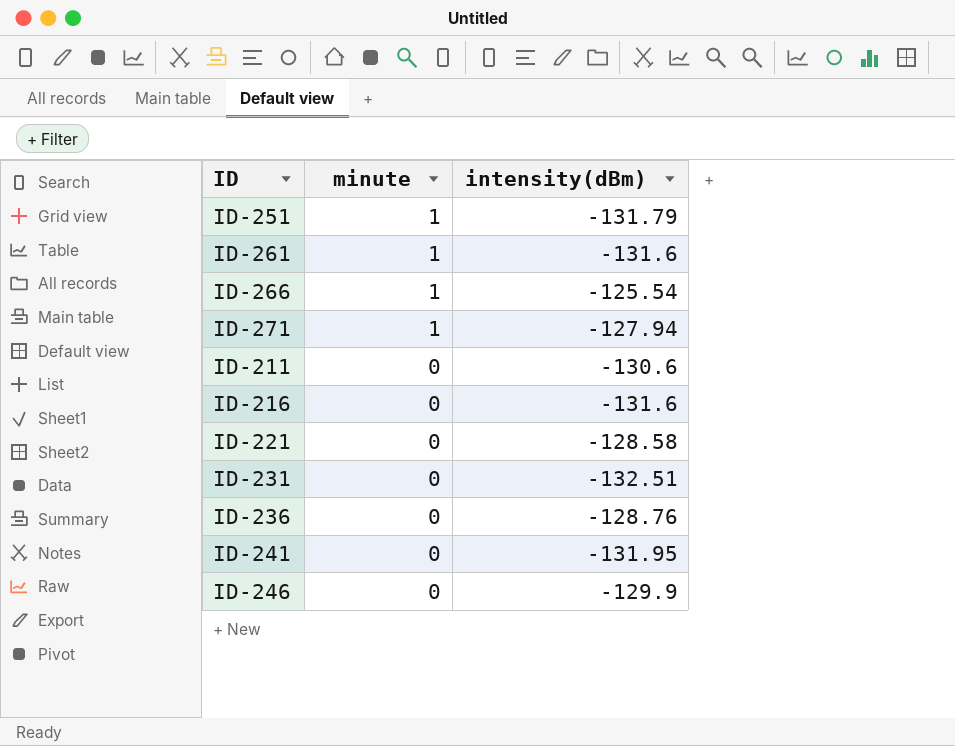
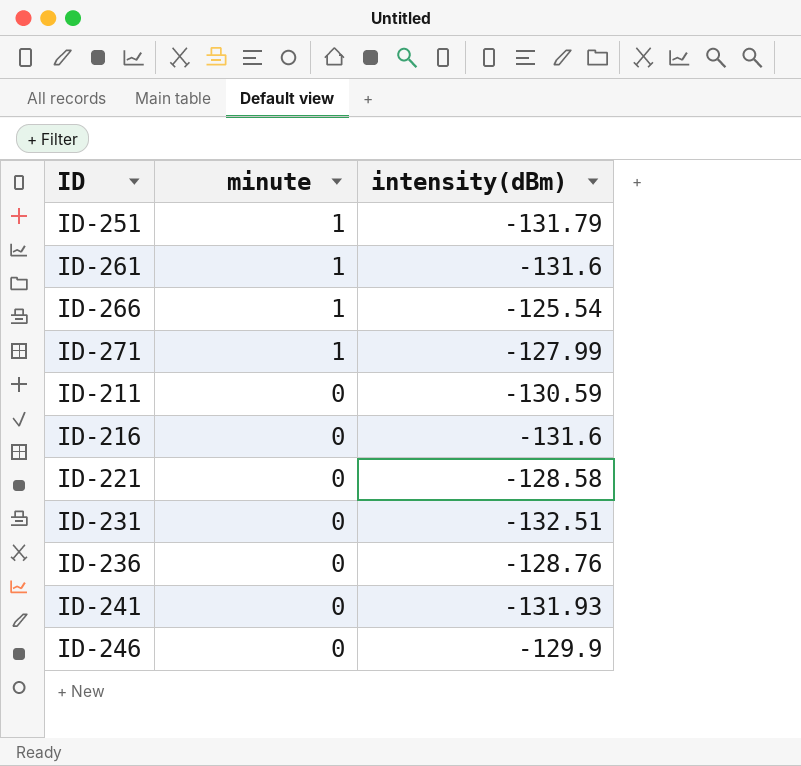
ID-271 | intensity(dBm): -127.94 -> -127.99
ID-211 | intensity(dBm): -130.6 -> -130.59
ID-241 | intensity(dBm): -131.95 -> -131.93

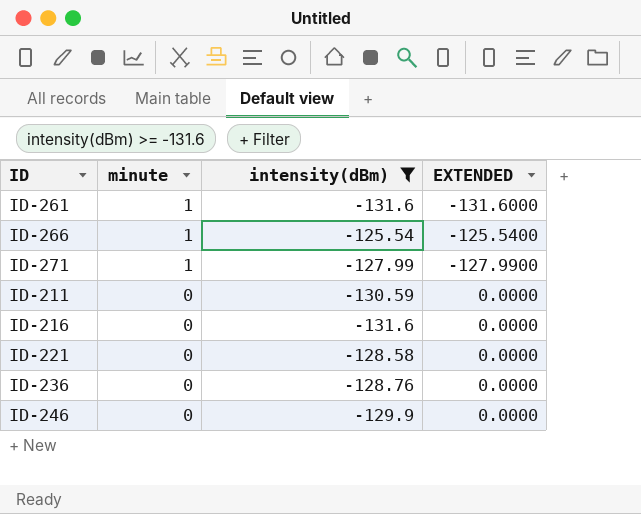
filter: none -> intensity(dBm) >= -131.6
column EXTENDED | formula: none -> [minute] * [intensity(dBm)]

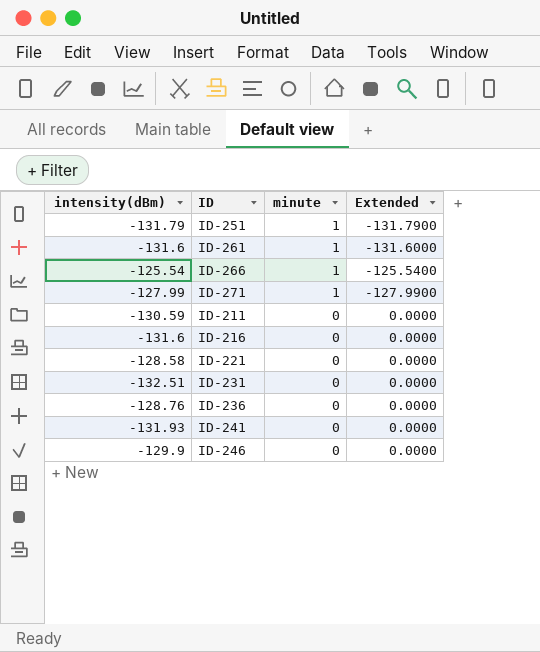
filter: intensity(dBm) >= -131.6 -> none
column intensity(dBm) | position: 3 -> 1
column name: EXTENDED -> Extended

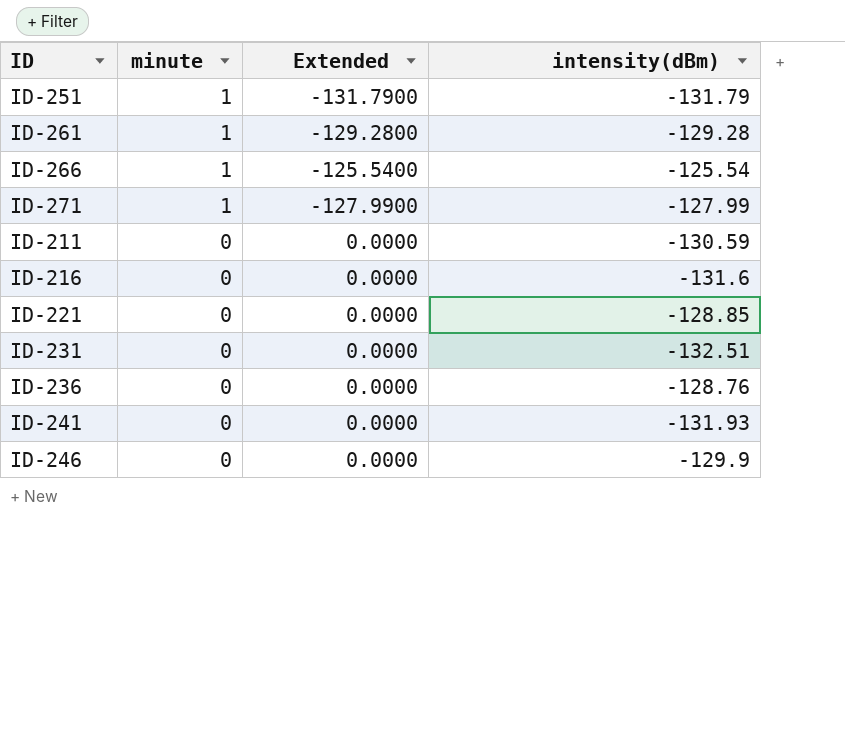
column intensity(dBm) | position: 1 -> 4
ID-261 | Extended: -131.6000 -> -129.2800
ID-261 | intensity(dBm): -131.6 -> -129.28
ID-221 | intensity(dBm): -128.58 -> -128.85

